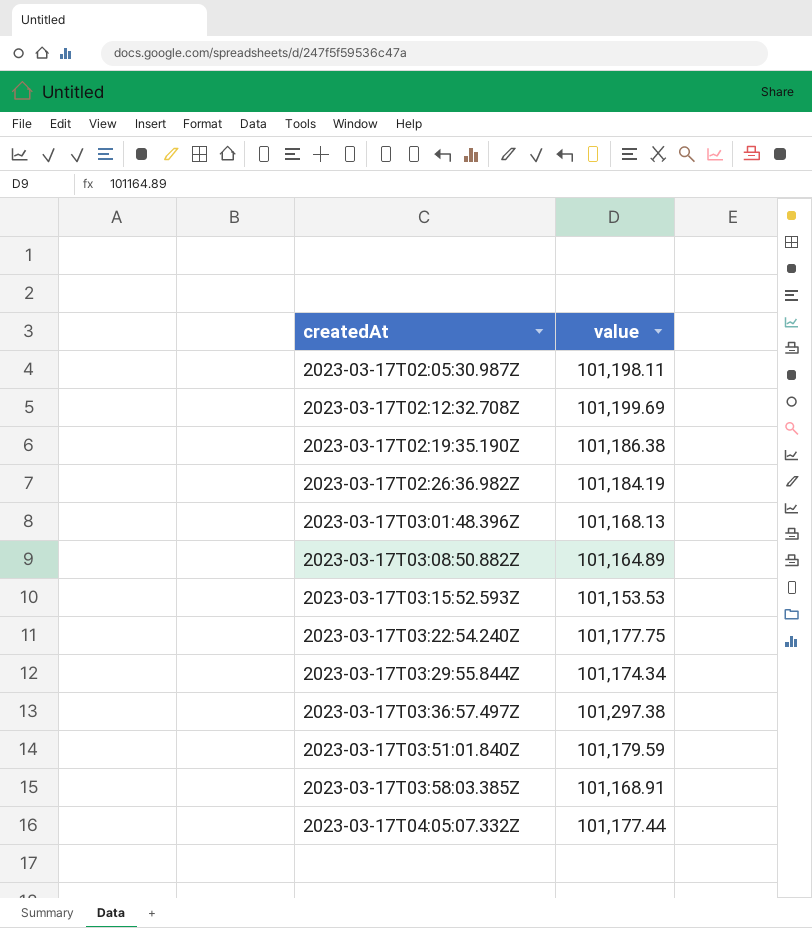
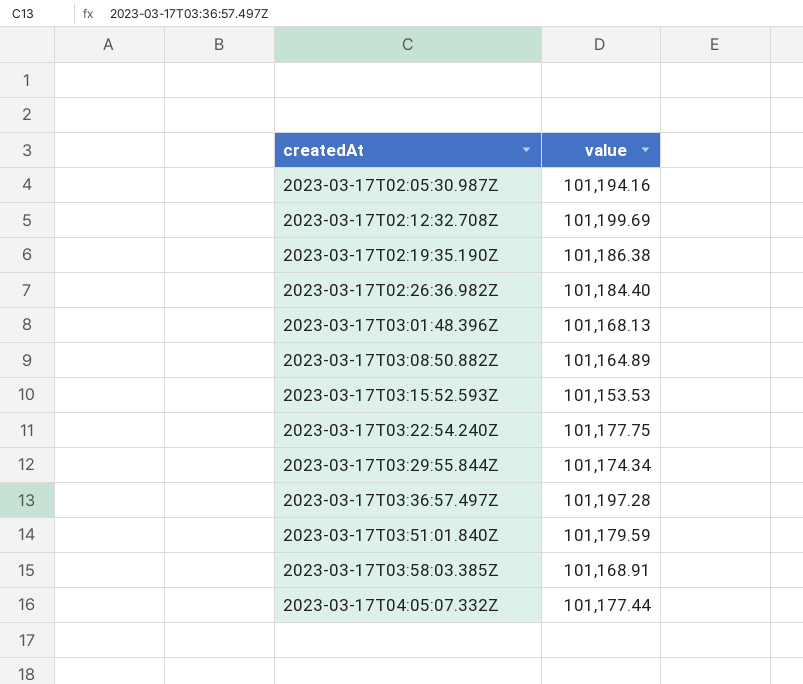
2023-03-17T02:05:30.987Z | value: 101,198.11 -> 101,194.16
2023-03-17T02:26:36.982Z | value: 101,184.19 -> 101,184.40
2023-03-17T03:36:57.497Z | value: 101,297.38 -> 101,197.28

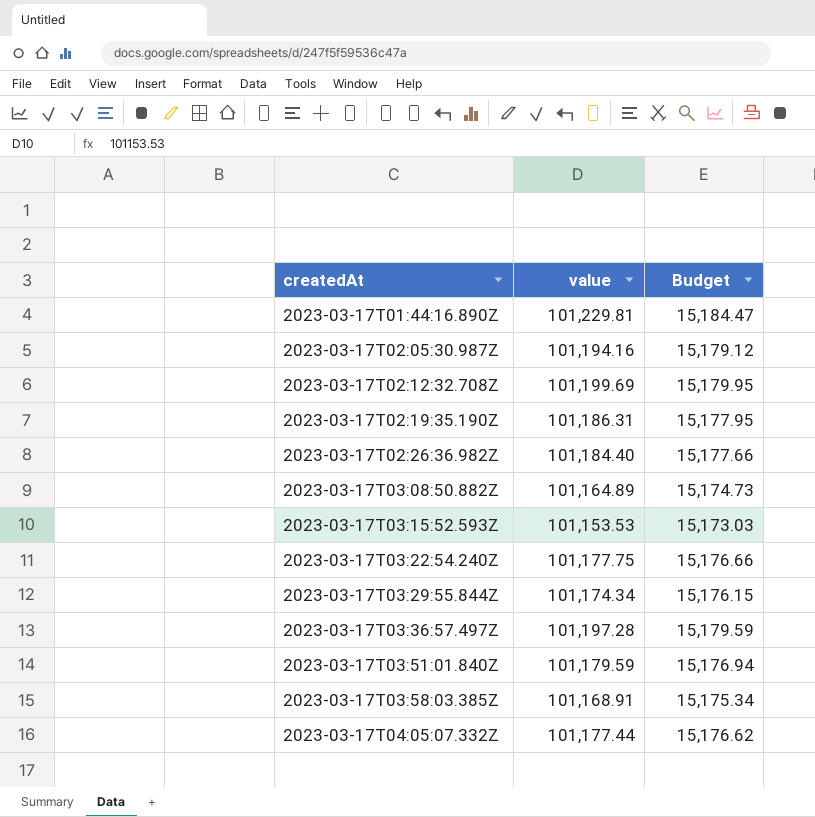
column Budget | formula: none -> [value] * 0.15
row 2023-03-17T03:01:48.396Z: 101,168.13 -> none
row 2023-03-17T01:44:16.890Z: none -> 101,229.81 | 15,184.47
2023-03-17T02:19:35.190Z | value: 101,186.38 -> 101,186.31

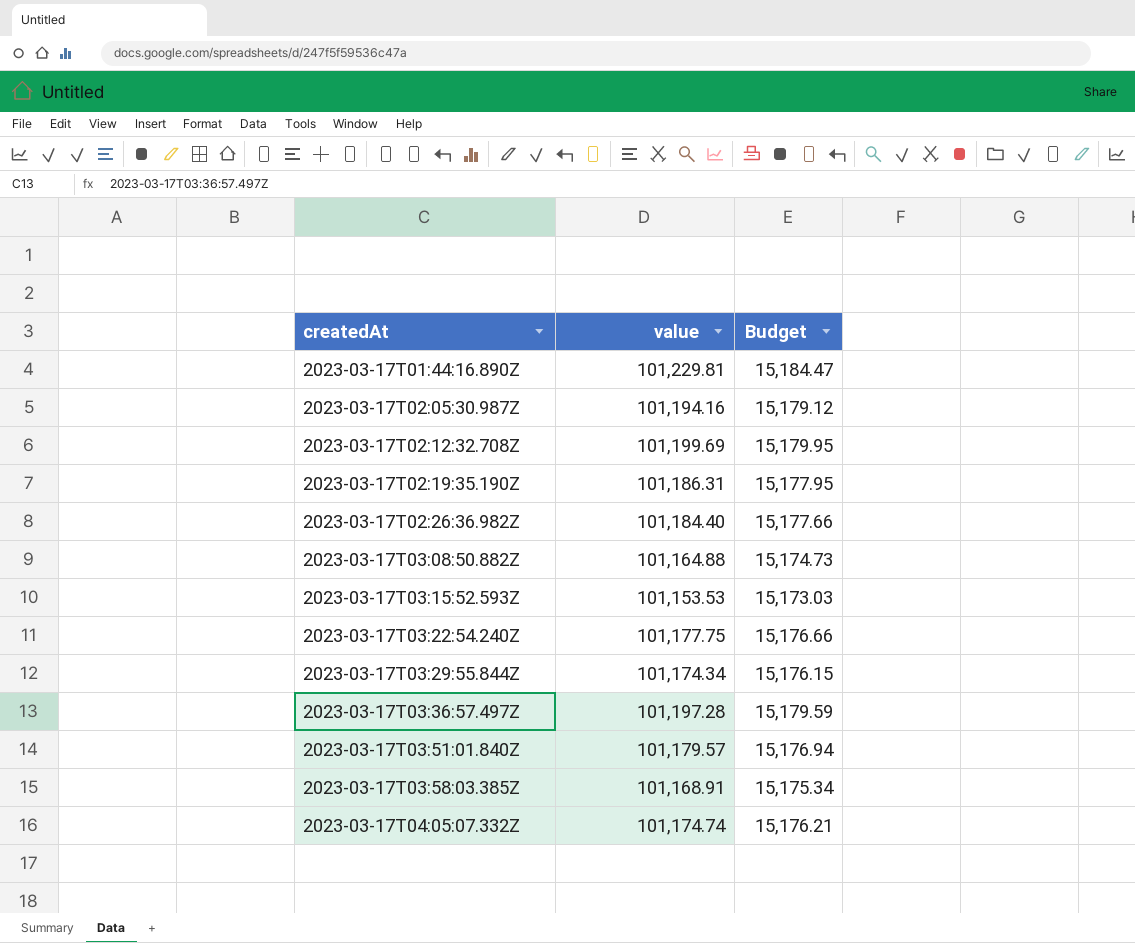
2023-03-17T03:08:50.882Z | value: 101,164.89 -> 101,164.88
2023-03-17T03:51:01.840Z | value: 101,179.59 -> 101,179.57
2023-03-17T04:05:07.332Z | value: 101,177.44 -> 101,174.74
2023-03-17T04:05:07.332Z | Budget: 15,176.62 -> 15,176.21

